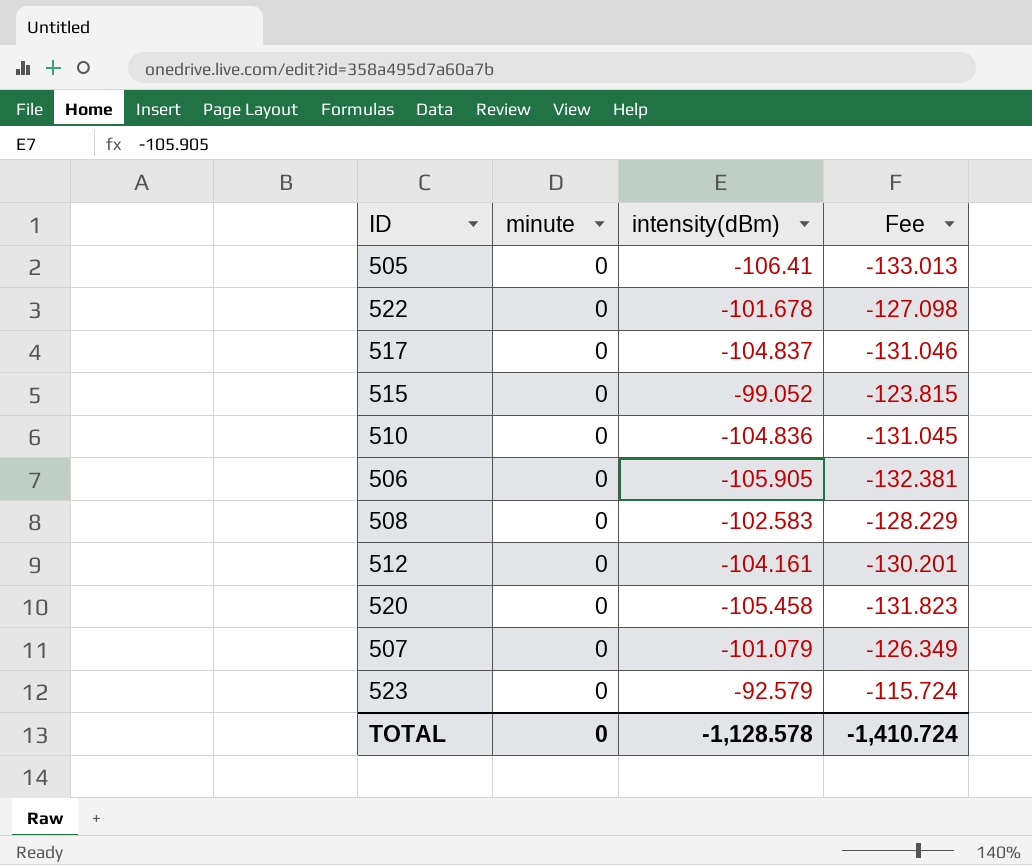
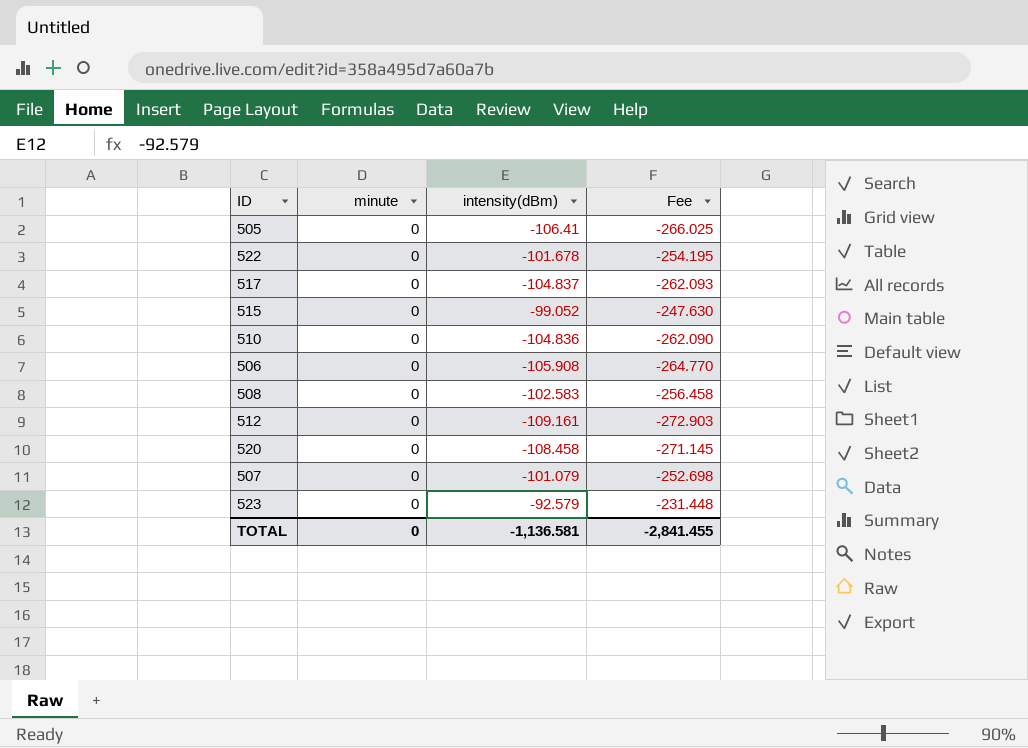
column Fee | formula: [intensity(dBm)] * 1.25 -> [intensity(dBm)] * 2.5
506 | intensity(dBm): -105.905 -> -105.908
512 | intensity(dBm): -104.161 -> -109.161
520 | intensity(dBm): -105.458 -> -108.458
TOTAL | intensity(dBm): -1,128.578 -> -1,136.581
TOTAL | Fee: -1,410.724 -> -2,841.455

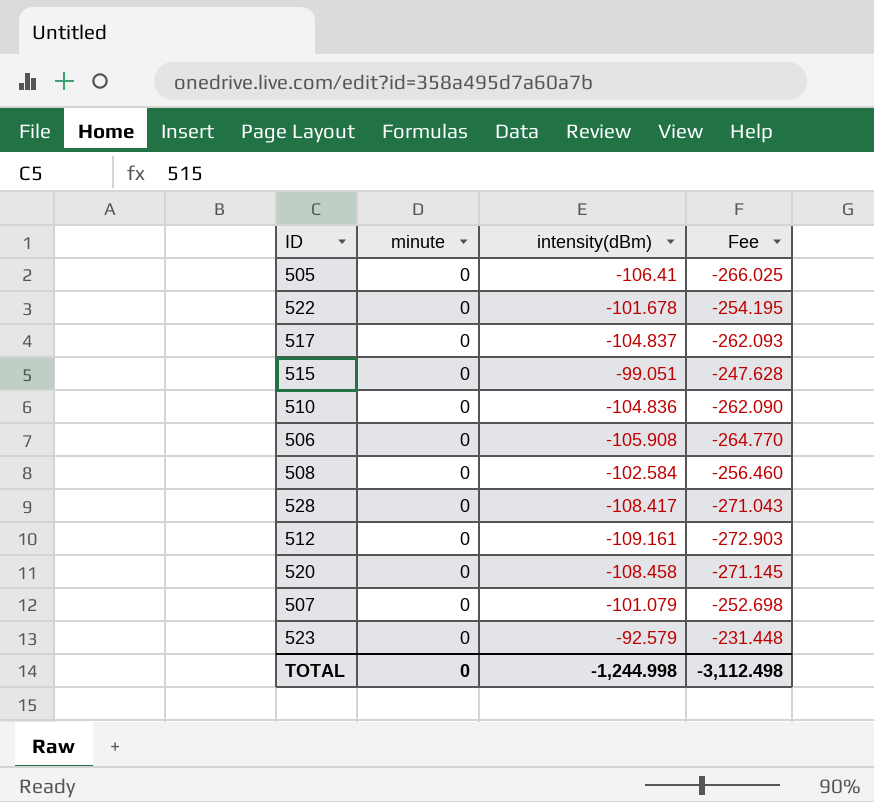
515 | intensity(dBm): -99.052 -> -99.051
515 | Fee: -247.630 -> -247.628
508 | intensity(dBm): -102.583 -> -102.584
508 | Fee: -256.458 -> -256.460
row 528: none -> 0 | -108.417 | -271.043
TOTAL | intensity(dBm): -1,136.581 -> -1,244.998
TOTAL | Fee: -2,841.455 -> -3,112.498

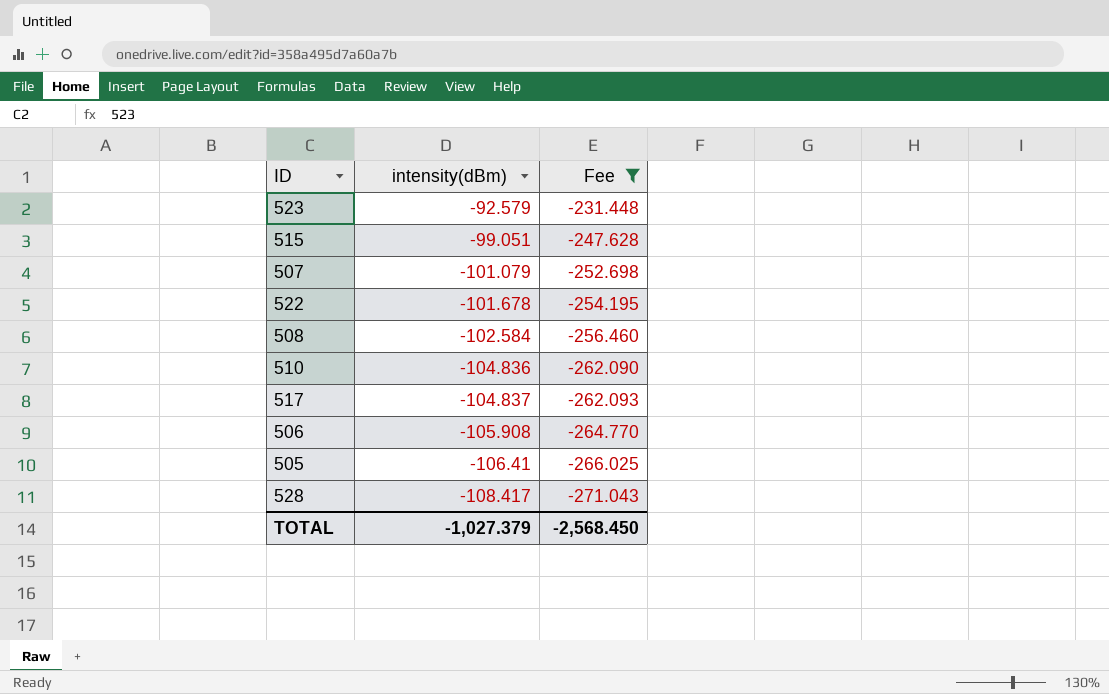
filter: none -> Fee >= -271.043
row order: none -> intensity(dBm) descending
column minute | position: 2 -> none
TOTAL | intensity(dBm): -1,244.998 -> -1,027.379
TOTAL | Fee: -3,112.498 -> -2,568.450

